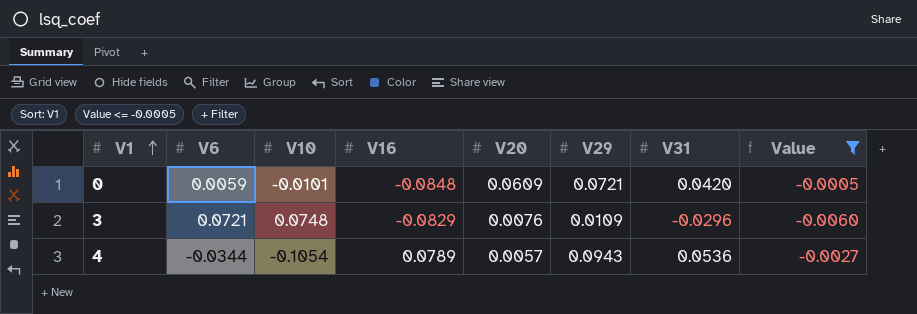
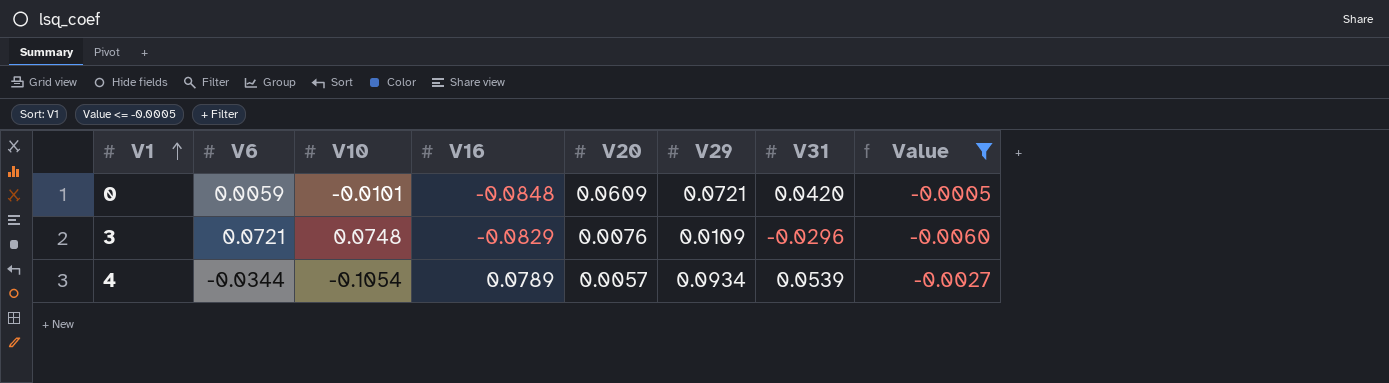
4 | V29: 0.0943 -> 0.0934
4 | V31: 0.0536 -> 0.0539

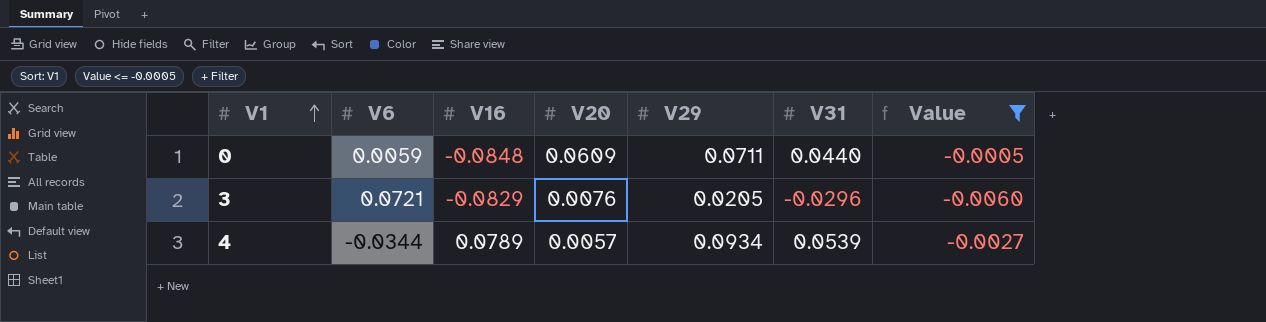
column V10 | position: 3 -> none
0 | V29: 0.0721 -> 0.0711
0 | V31: 0.0420 -> 0.0440
3 | V29: 0.0109 -> 0.0205

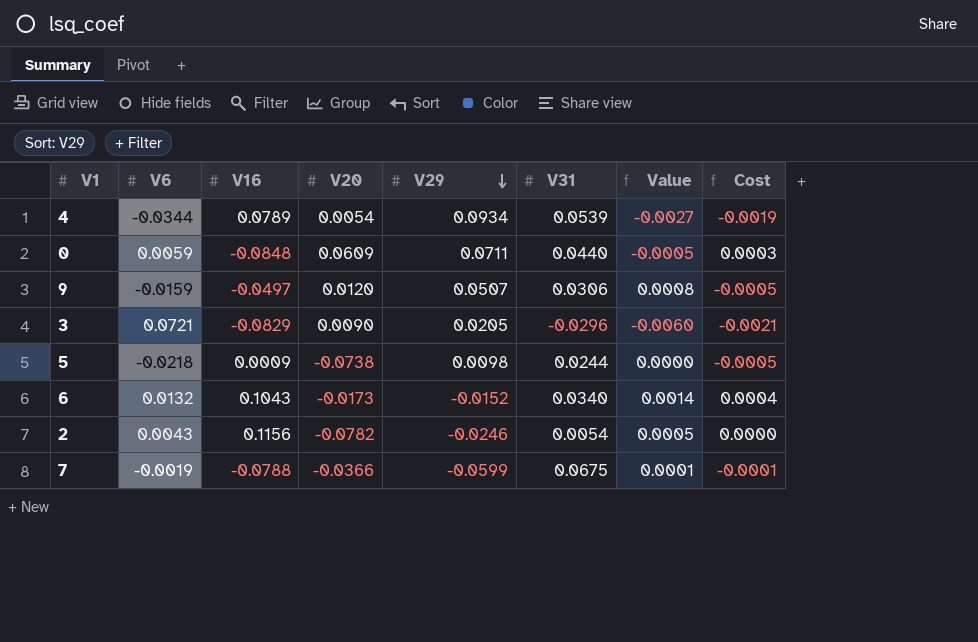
filter: Value <= -0.0005 -> none
row order: V1 ascending -> V29 descending
column Cost | formula: none -> [V6] * [V31]
4 | V20: 0.0057 -> 0.0054
3 | V20: 0.0076 -> 0.0090

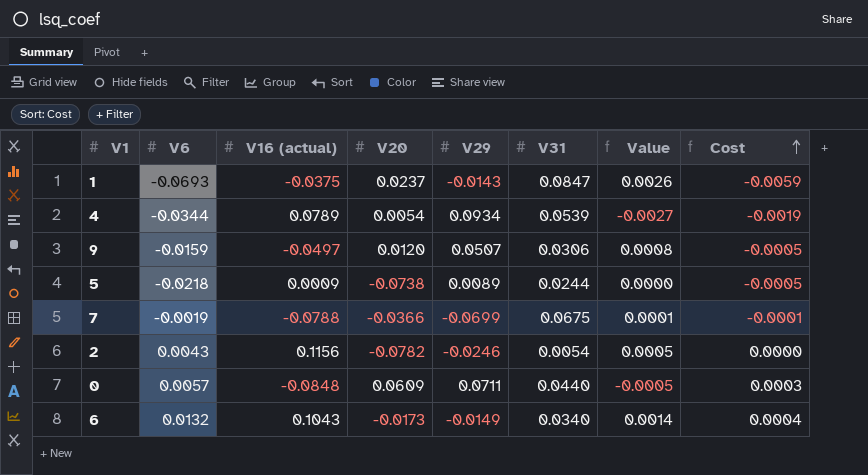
row order: V29 descending -> Cost ascending
column name: V16 -> V16 (actual)
row 3: 0.0721 | -0.0829 | 0.0090 | 0.0205 | -0.0296 | -0.0060 | -0.0021 -> none
row 1: none -> -0.0693 | -0.0375 | 0.0237 | -0.0143 | 0.0847 | 0.0026 | -0.0059
5 | V29: 0.0098 -> 0.0089
7 | V29: -0.0599 -> -0.0699
0 | V6: 0.0059 -> 0.0057
6 | V29: -0.0152 -> -0.0149

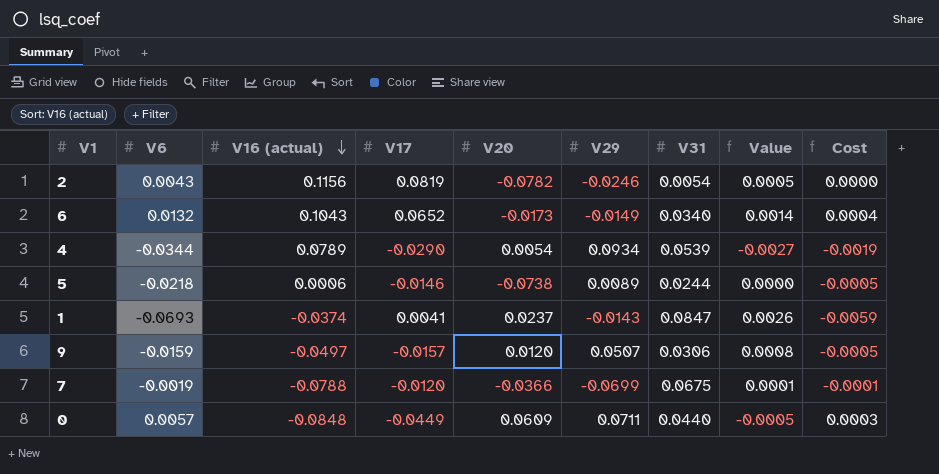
row order: Cost ascending -> V16 (actual) descending
column V17 | position: none -> 4
5 | V16 (actual): 0.0009 -> 0.0006
1 | V16 (actual): -0.0375 -> -0.0374

